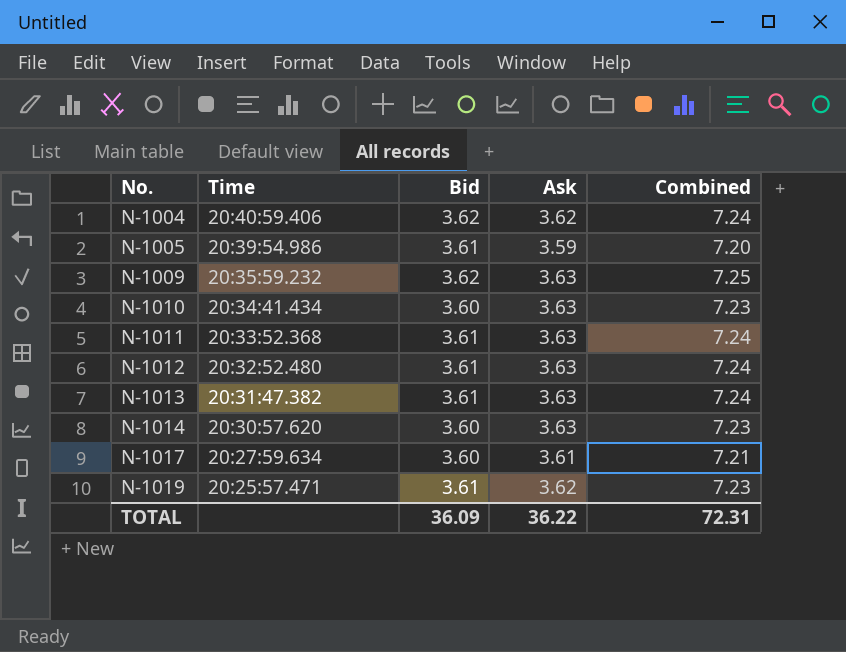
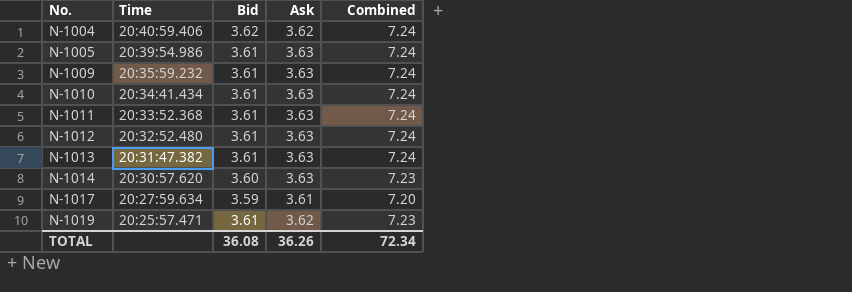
N-1005 | Ask: 3.59 -> 3.63
N-1005 | Combined: 7.20 -> 7.24
N-1009 | Bid: 3.62 -> 3.61
N-1009 | Combined: 7.25 -> 7.24
N-1010 | Bid: 3.60 -> 3.61
N-1010 | Combined: 7.23 -> 7.24
N-1017 | Bid: 3.60 -> 3.59
N-1017 | Combined: 7.21 -> 7.20
TOTAL | Bid: 36.09 -> 36.08
TOTAL | Ask: 36.22 -> 36.26
TOTAL | Combined: 72.31 -> 72.34

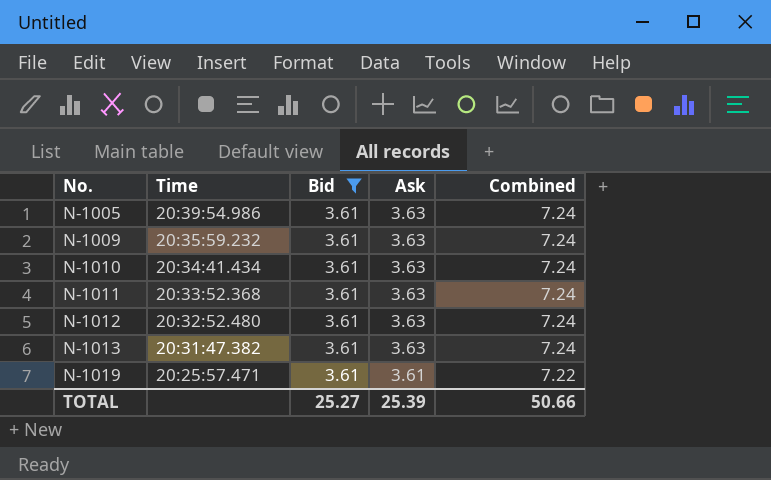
filter: none -> Bid = 3.61
N-1019 | Ask: 3.62 -> 3.61
N-1019 | Combined: 7.23 -> 7.22
TOTAL | Bid: 36.08 -> 25.27
TOTAL | Ask: 36.26 -> 25.39
TOTAL | Combined: 72.34 -> 50.66

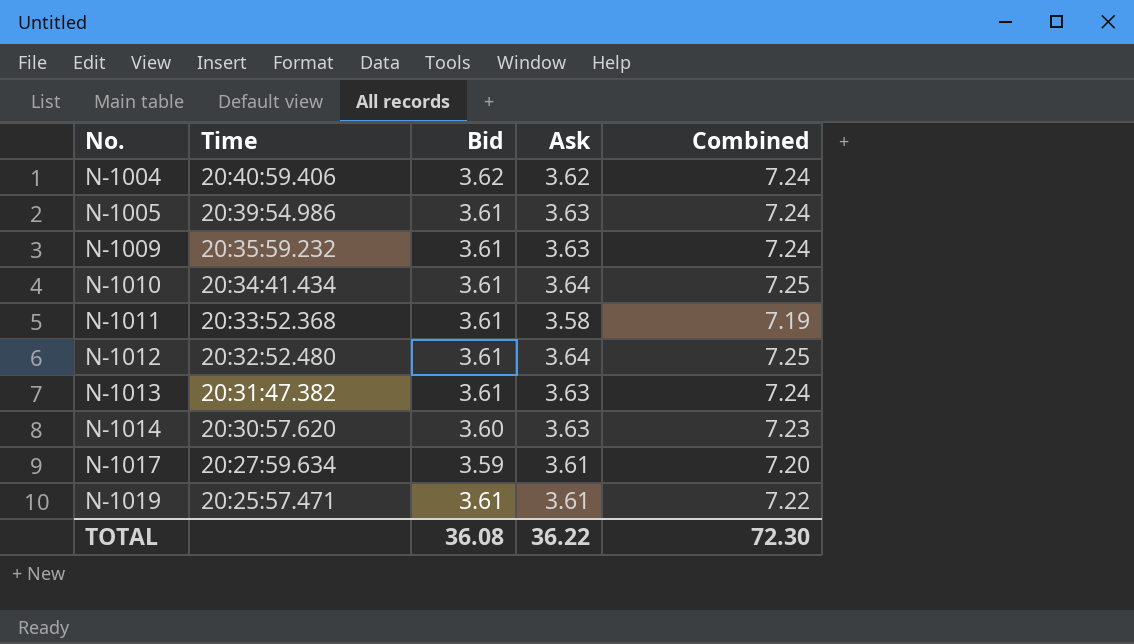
filter: Bid = 3.61 -> none
N-1010 | Ask: 3.63 -> 3.64
N-1010 | Combined: 7.24 -> 7.25
N-1011 | Ask: 3.63 -> 3.58
N-1011 | Combined: 7.24 -> 7.19
N-1012 | Ask: 3.63 -> 3.64
N-1012 | Combined: 7.24 -> 7.25
TOTAL | Bid: 25.27 -> 36.08
TOTAL | Ask: 25.39 -> 36.22
TOTAL | Combined: 50.66 -> 72.30

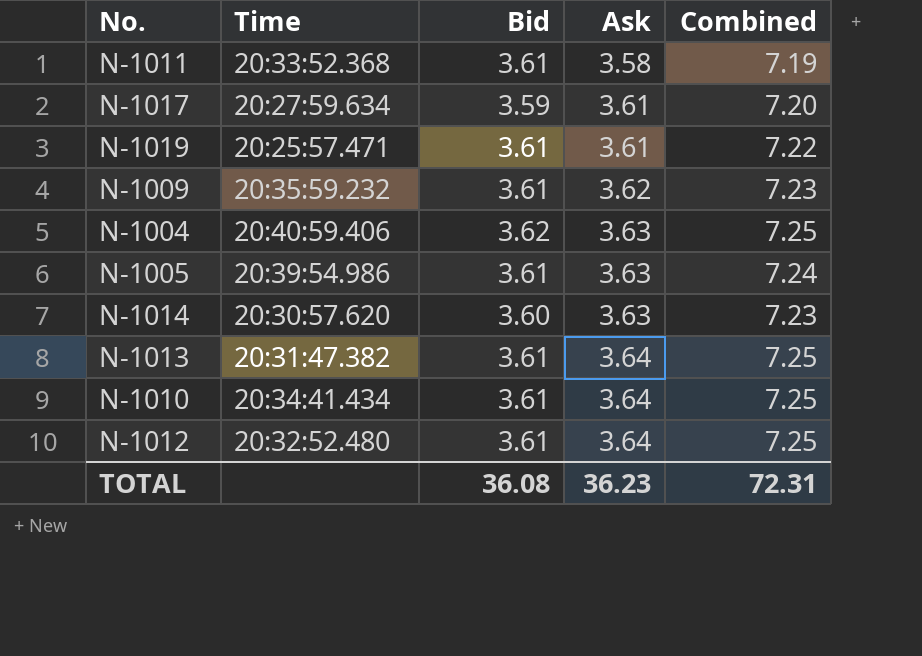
row order: No. ascending -> Ask ascending
N-1009 | Ask: 3.63 -> 3.62
N-1009 | Combined: 7.24 -> 7.23
N-1004 | Ask: 3.62 -> 3.63
N-1004 | Combined: 7.24 -> 7.25
N-1013 | Ask: 3.63 -> 3.64
N-1013 | Combined: 7.24 -> 7.25
TOTAL | Ask: 36.22 -> 36.23
TOTAL | Combined: 72.30 -> 72.31

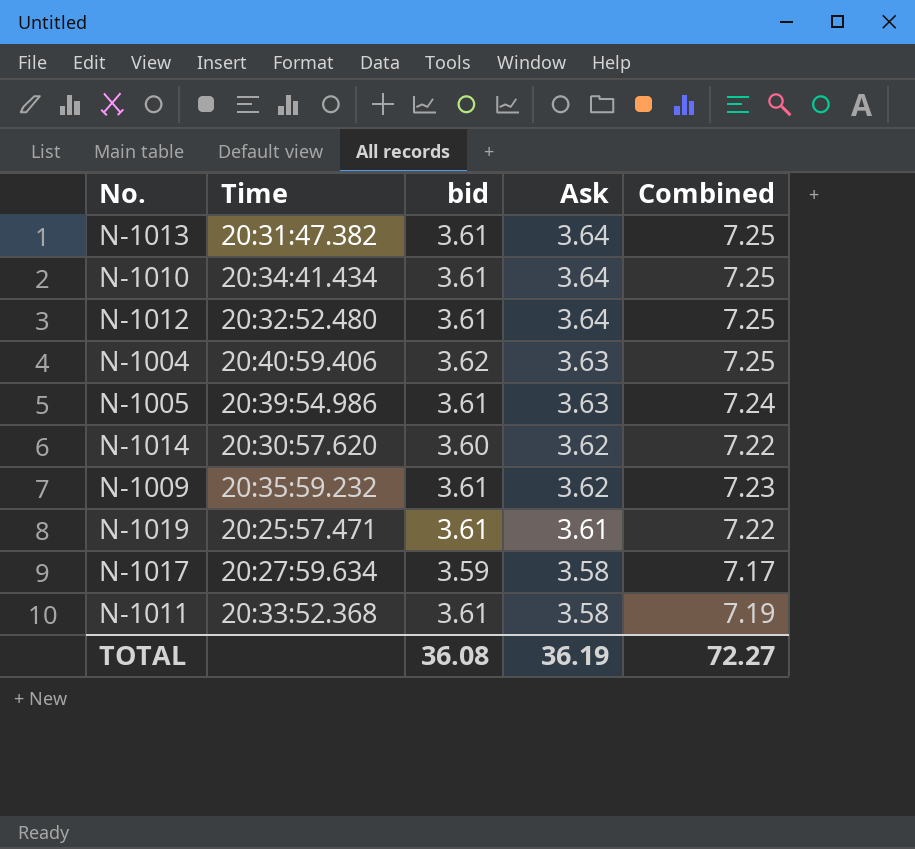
row order: Ask ascending -> Ask descending
column name: Bid -> bid
N-1014 | Ask: 3.63 -> 3.62
N-1014 | Combined: 7.23 -> 7.22
N-1017 | Ask: 3.61 -> 3.58
N-1017 | Combined: 7.20 -> 7.17
TOTAL | Ask: 36.23 -> 36.19
TOTAL | Combined: 72.31 -> 72.27

